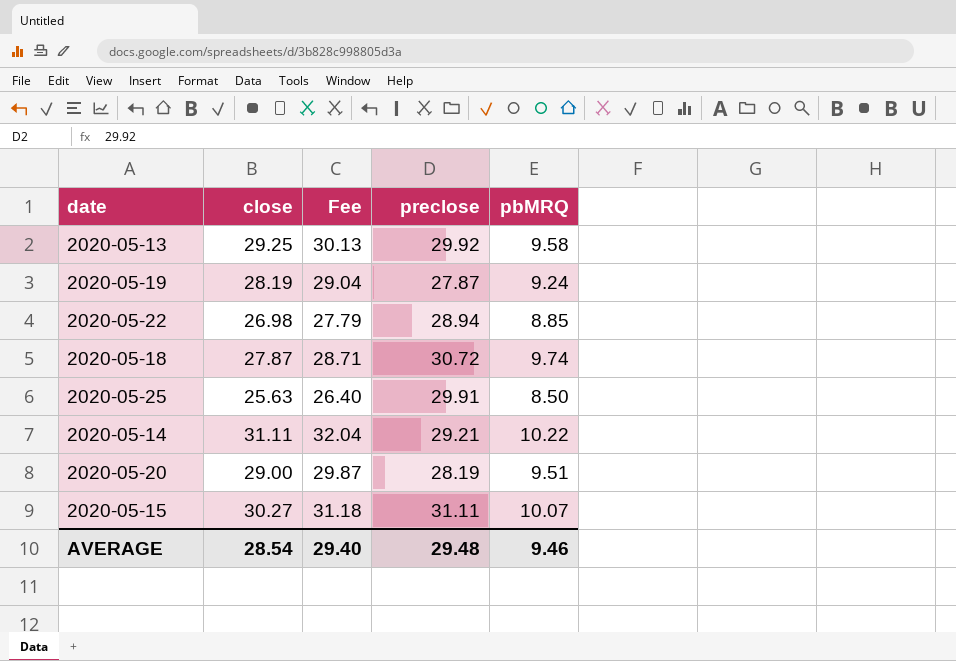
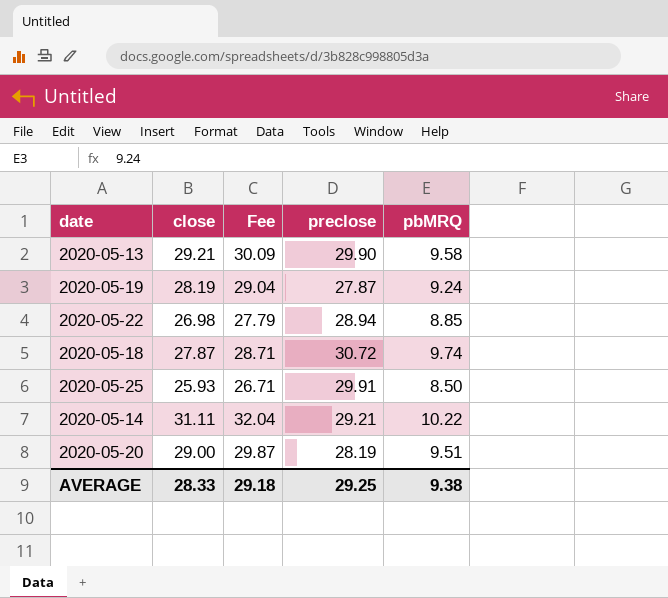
row 2020-05-15: 30.27 | 31.18 | 31.11 | 10.07 -> none
2020-05-13 | close: 29.25 -> 29.21
2020-05-13 | Fee: 30.13 -> 30.09
2020-05-13 | preclose: 29.92 -> 29.90
2020-05-25 | close: 25.63 -> 25.93
2020-05-25 | Fee: 26.40 -> 26.71
AVERAGE | close: 28.54 -> 28.33
AVERAGE | Fee: 29.40 -> 29.18
AVERAGE | preclose: 29.48 -> 29.25
AVERAGE | pbMRQ: 9.46 -> 9.38

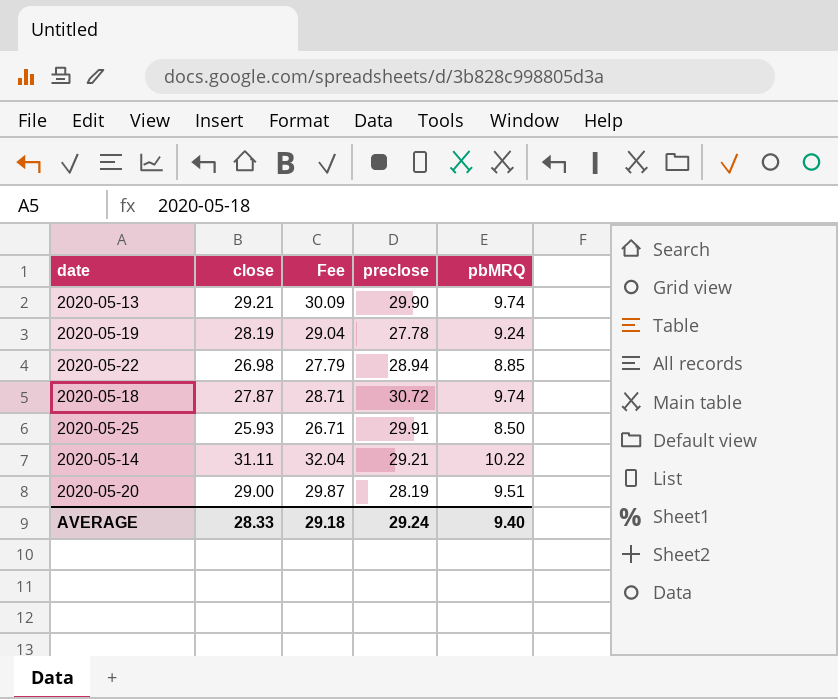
2020-05-13 | pbMRQ: 9.58 -> 9.74
2020-05-19 | preclose: 27.87 -> 27.78
AVERAGE | preclose: 29.25 -> 29.24
AVERAGE | pbMRQ: 9.38 -> 9.40

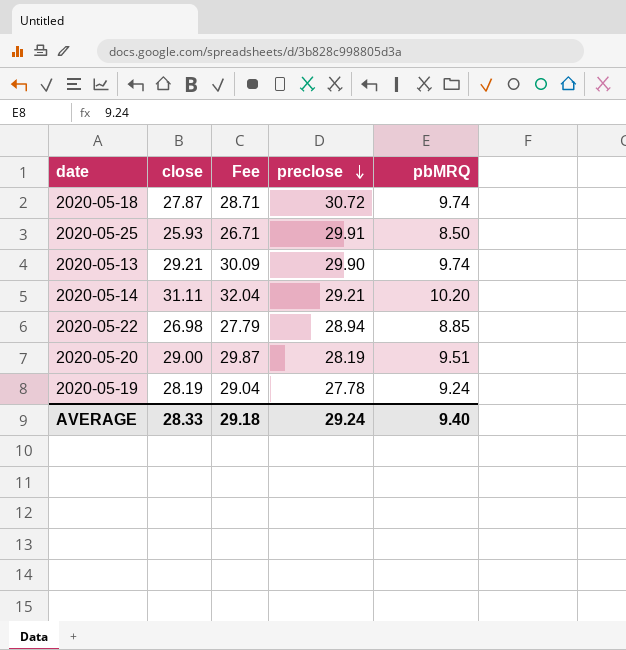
row order: none -> preclose descending
2020-05-14 | pbMRQ: 10.22 -> 10.20

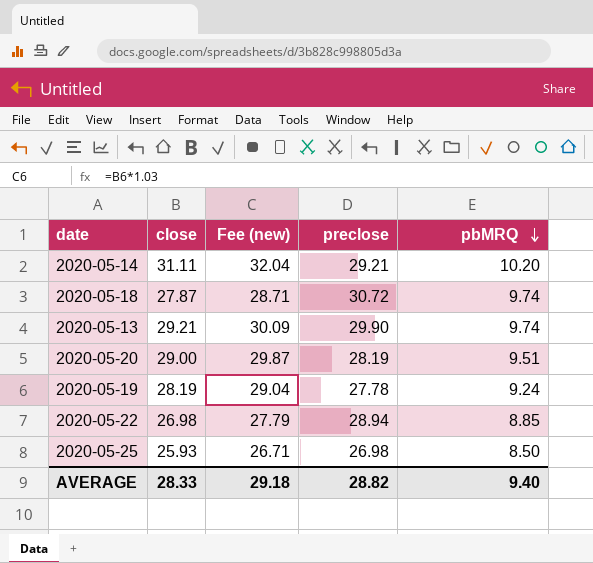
row order: preclose descending -> pbMRQ descending
column name: Fee -> Fee (new)
2020-05-25 | preclose: 29.91 -> 26.98
AVERAGE | preclose: 29.24 -> 28.82

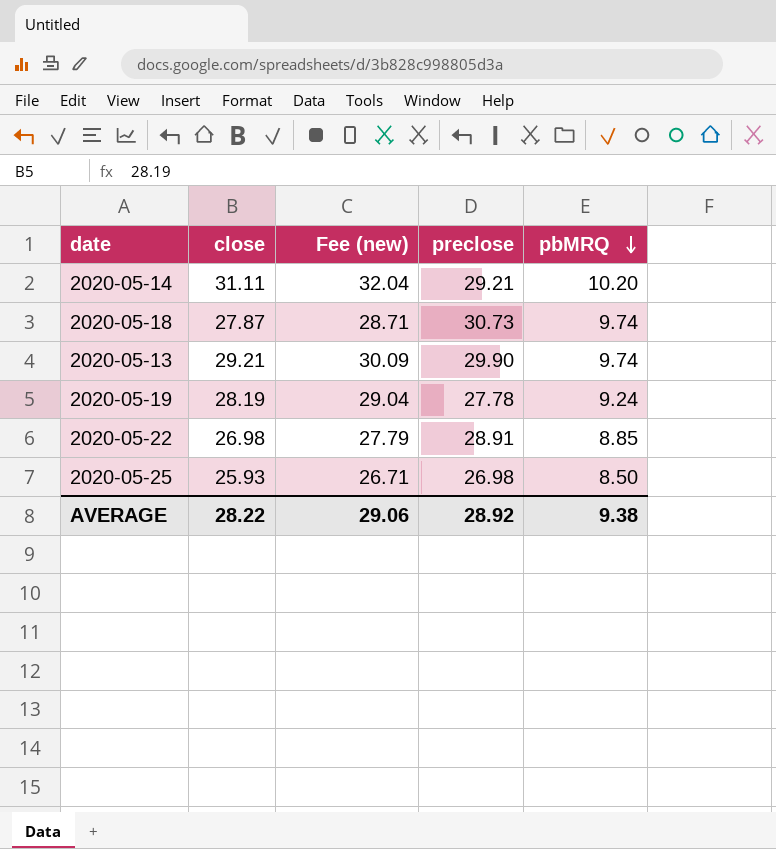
row 2020-05-20: 29.00 | 29.87 | 28.19 | 9.51 -> none
2020-05-18 | preclose: 30.72 -> 30.73
2020-05-22 | preclose: 28.94 -> 28.91
AVERAGE | close: 28.33 -> 28.22
AVERAGE | Fee (new): 29.18 -> 29.06
AVERAGE | preclose: 28.82 -> 28.92
AVERAGE | pbMRQ: 9.40 -> 9.38

